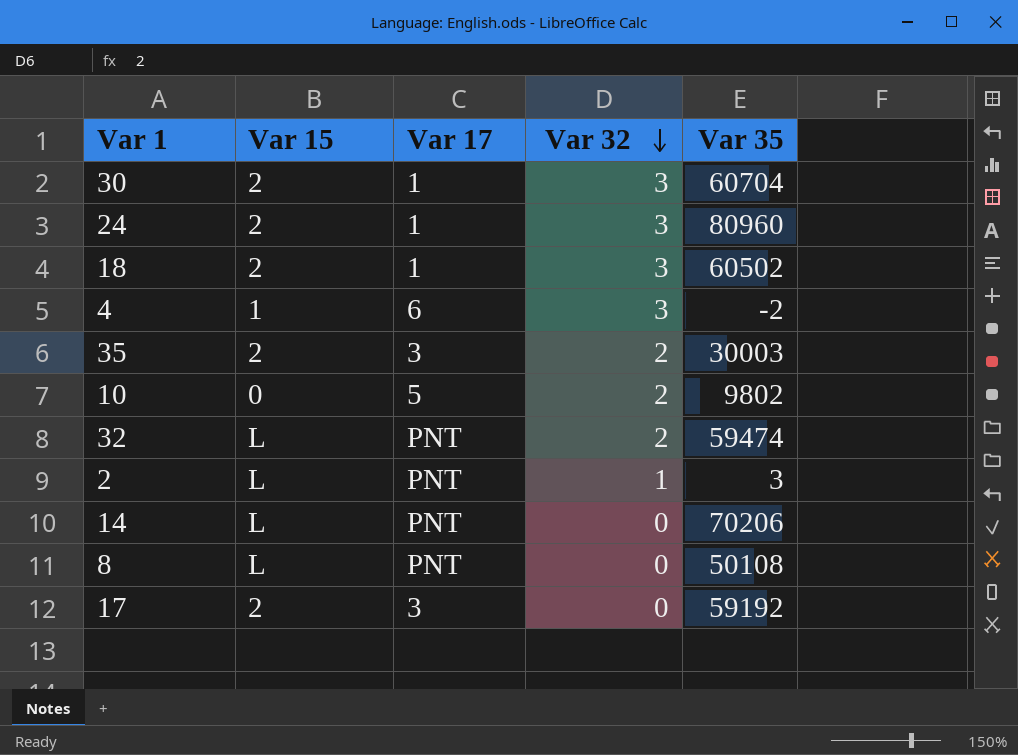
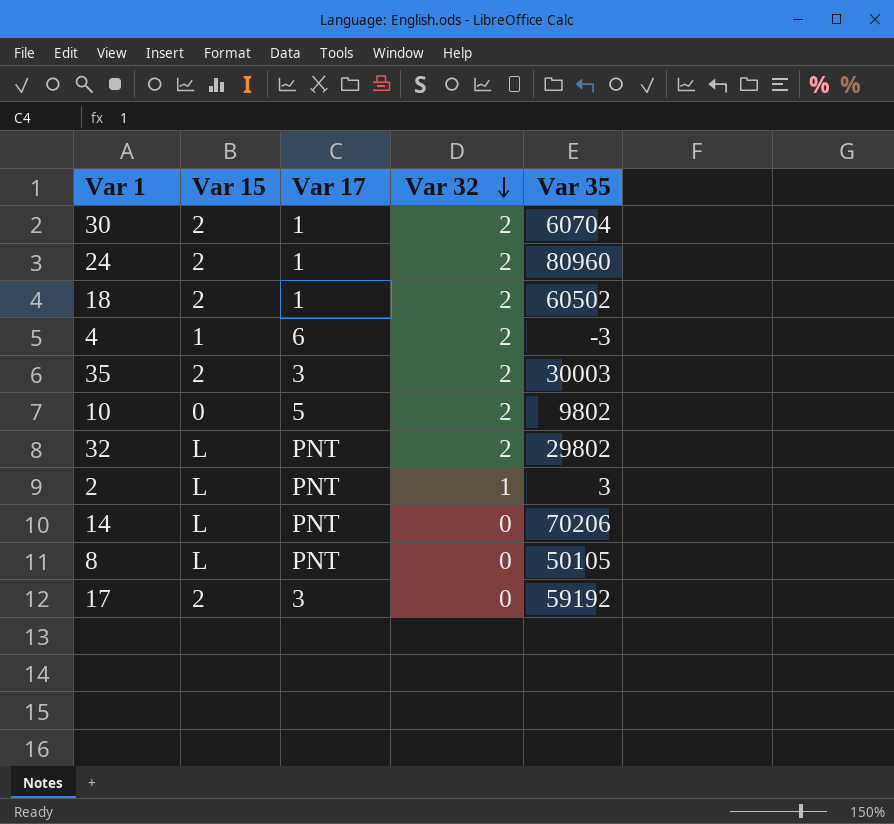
30 | Var 32: 3 -> 2
24 | Var 32: 3 -> 2
18 | Var 32: 3 -> 2
4 | Var 32: 3 -> 2
4 | Var 35: -2 -> -3
32 | Var 35: 59474 -> 29802
8 | Var 35: 50108 -> 50105

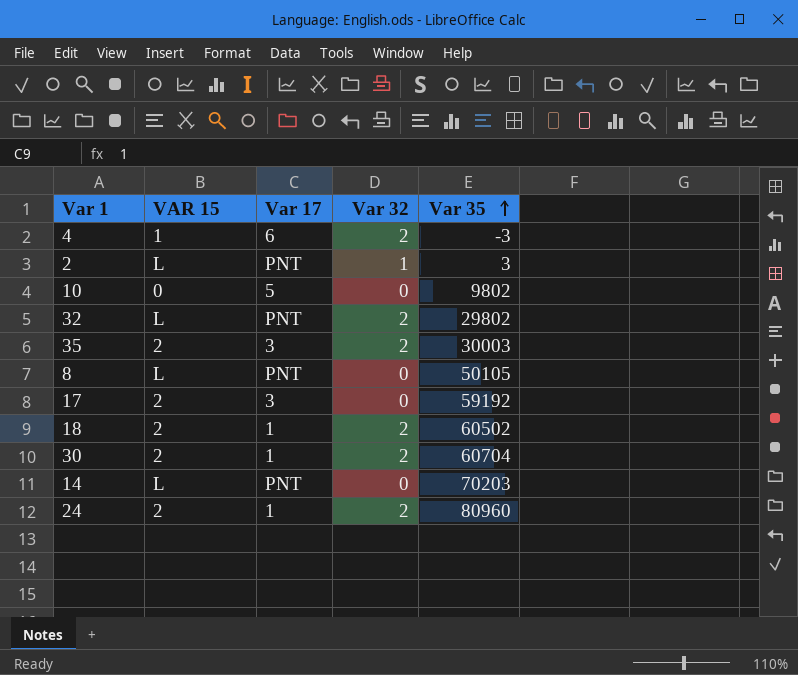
row order: Var 32 descending -> Var 35 ascending
column name: Var 15 -> VAR 15
10 | Var 32: 2 -> 0
14 | Var 35: 70206 -> 70203

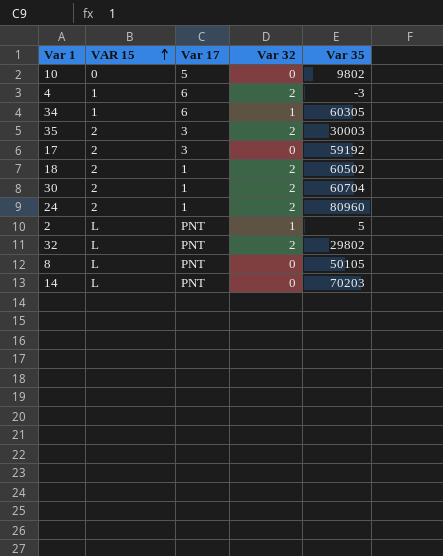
row order: Var 35 ascending -> VAR 15 ascending
row 34: none -> 1 | 6 | 1 | 60305
2 | Var 35: 3 -> 5

